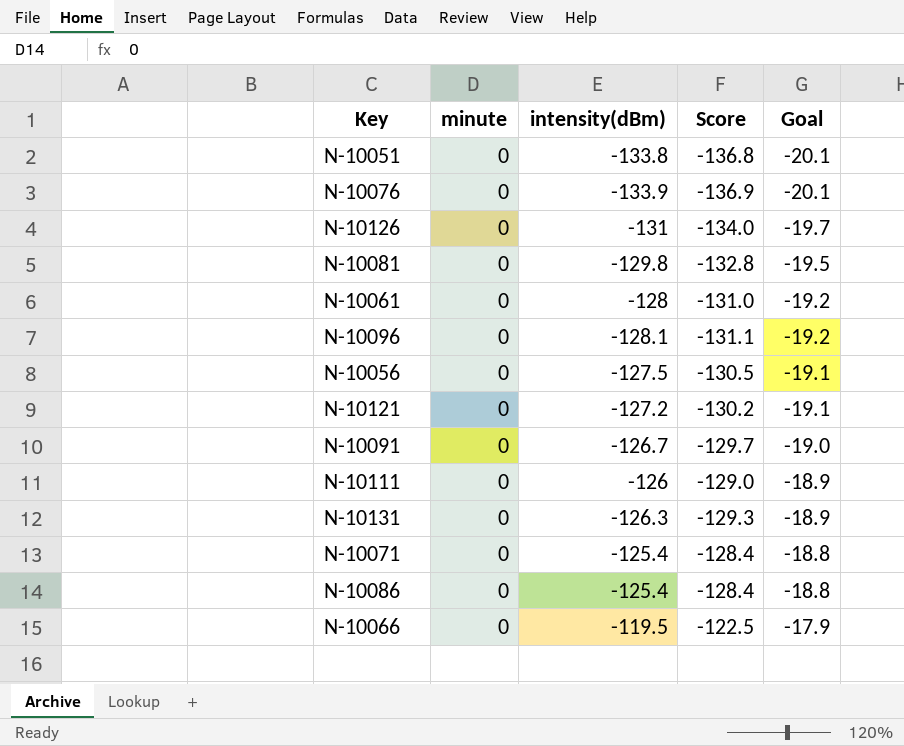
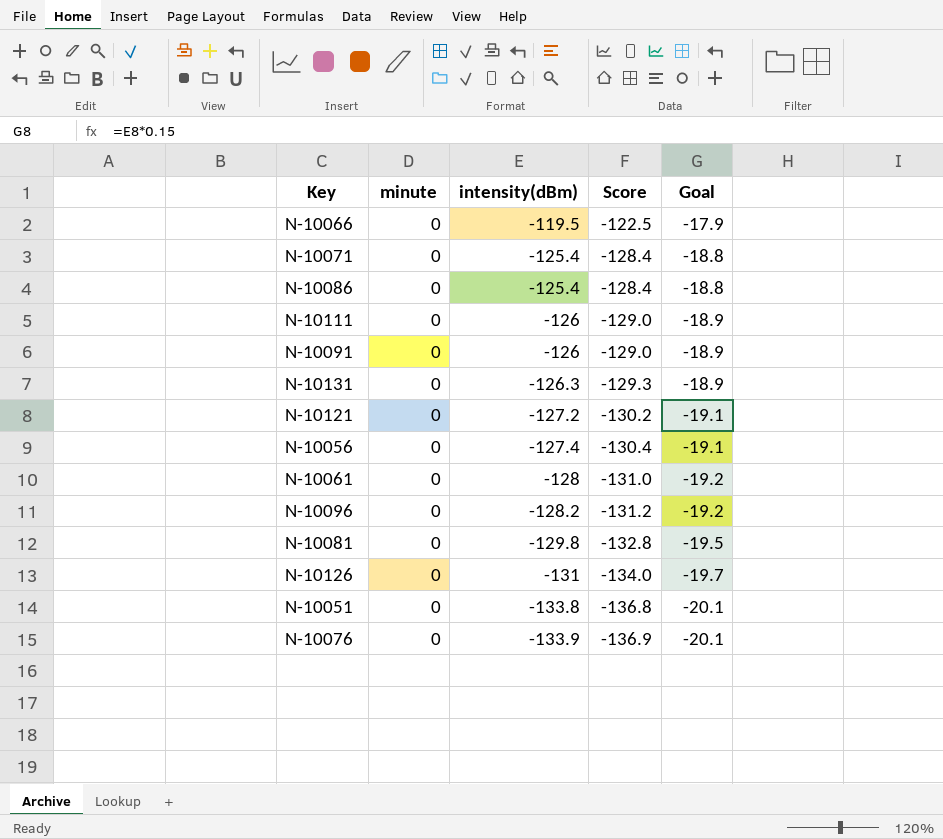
row order: Goal ascending -> intensity(dBm) descending
N-10091 | intensity(dBm): -126.7 -> -126
N-10091 | Score: -129.7 -> -129.0
N-10091 | Goal: -19.0 -> -18.9
N-10056 | intensity(dBm): -127.5 -> -127.4
N-10056 | Score: -130.5 -> -130.4
N-10096 | intensity(dBm): -128.1 -> -128.2
N-10096 | Score: -131.1 -> -131.2

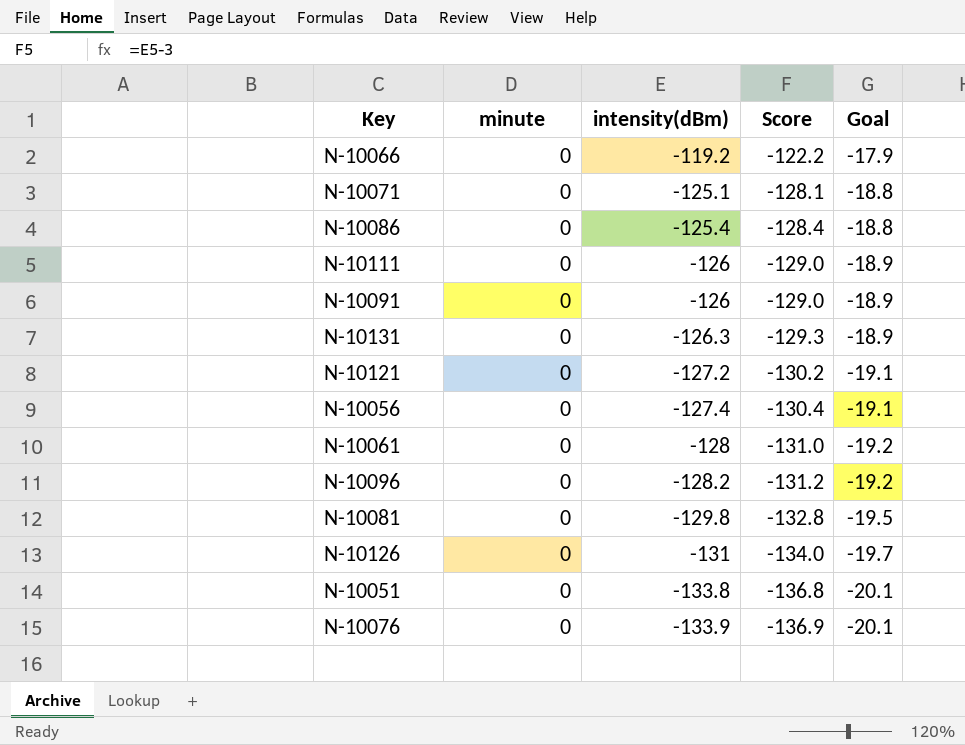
N-10066 | intensity(dBm): -119.5 -> -119.2
N-10066 | Score: -122.5 -> -122.2
N-10071 | intensity(dBm): -125.4 -> -125.1
N-10071 | Score: -128.4 -> -128.1

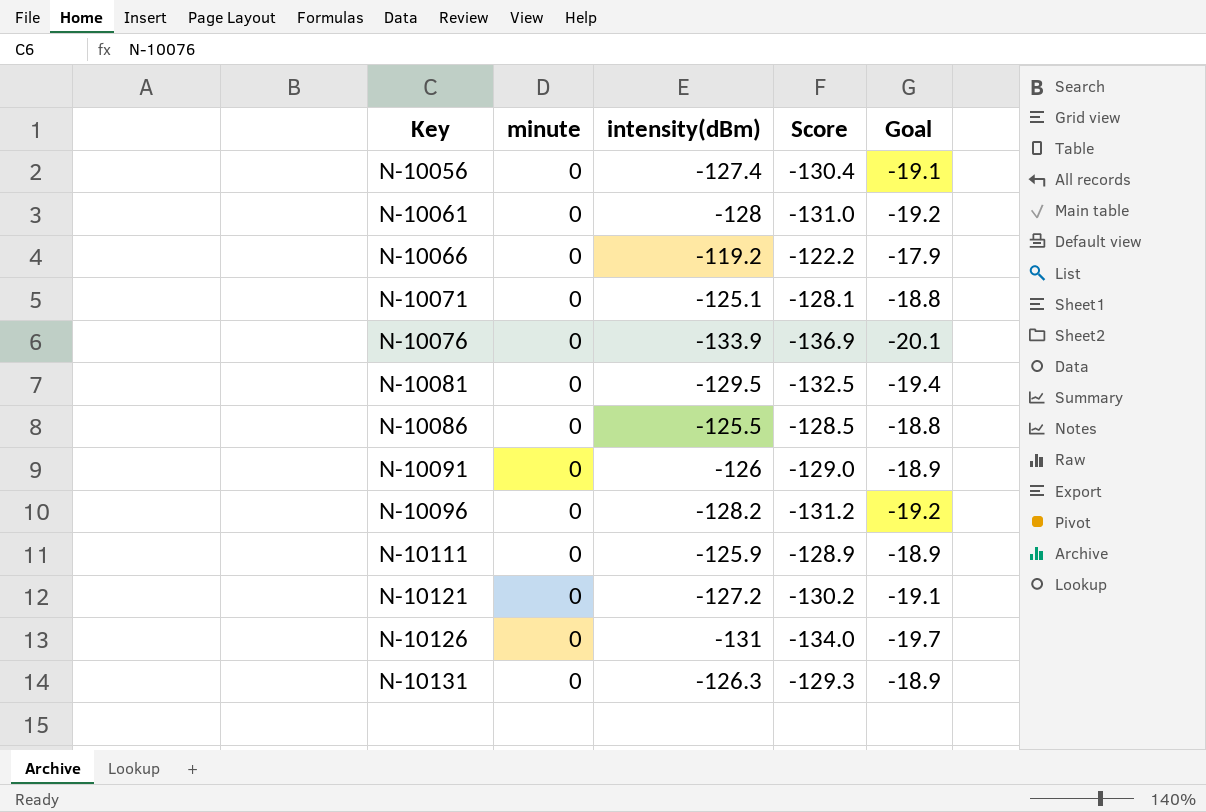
row order: intensity(dBm) descending -> Key ascending
row N-10051: 0 | -133.8 | -136.8 | -20.1 -> none
N-10081 | intensity(dBm): -129.8 -> -129.5
N-10081 | Score: -132.8 -> -132.5
N-10081 | Goal: -19.5 -> -19.4
N-10086 | intensity(dBm): -125.4 -> -125.5
N-10086 | Score: -128.4 -> -128.5
N-10111 | intensity(dBm): -126 -> -125.9
N-10111 | Score: -129.0 -> -128.9

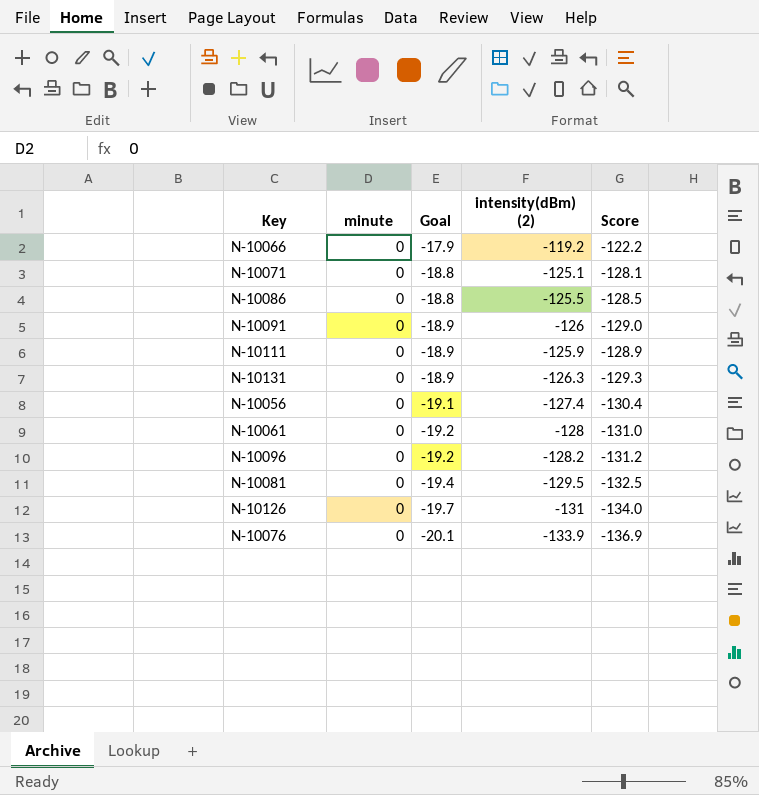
row order: Key ascending -> Goal descending
column Goal | position: 5 -> 3
column name: intensity(dBm) -> intensity(dBm) (2)
row N-10121: 0 | -127.2 | -130.2 | -19.1 -> none

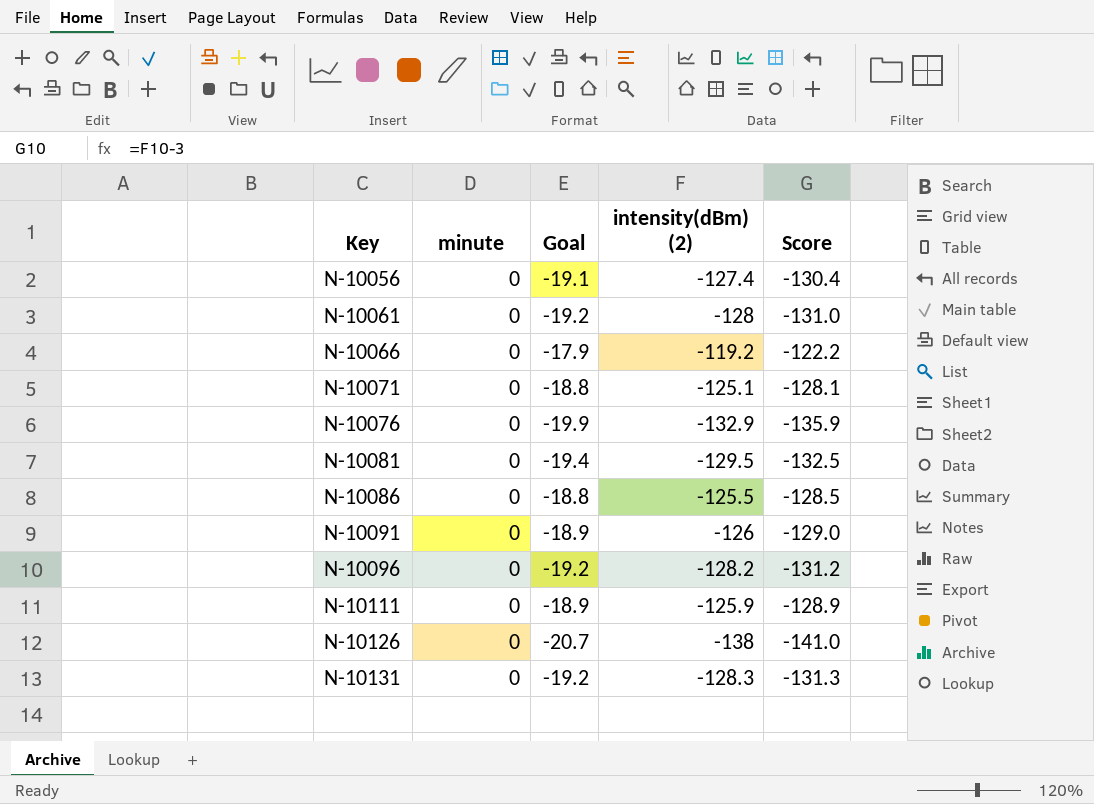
row order: Goal descending -> Key ascending
N-10076 | Goal: -20.1 -> -19.9
N-10076 | intensity(dBm) (2): -133.9 -> -132.9
N-10076 | Score: -136.9 -> -135.9
N-10126 | Goal: -19.7 -> -20.7
N-10126 | intensity(dBm) (2): -131 -> -138
N-10126 | Score: -134.0 -> -141.0
N-10131 | Goal: -18.9 -> -19.2
N-10131 | intensity(dBm) (2): -126.3 -> -128.3
N-10131 | Score: -129.3 -> -131.3

